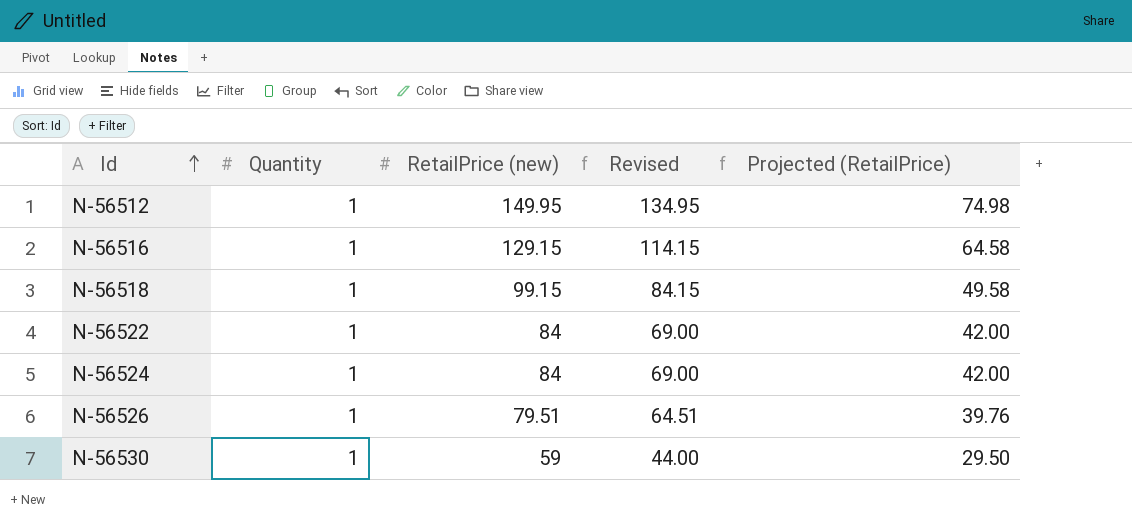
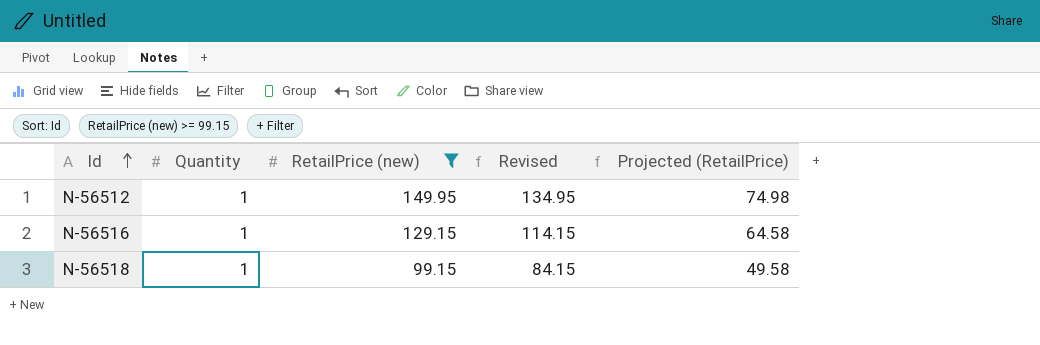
filter: none -> RetailPrice (new) >= 99.15

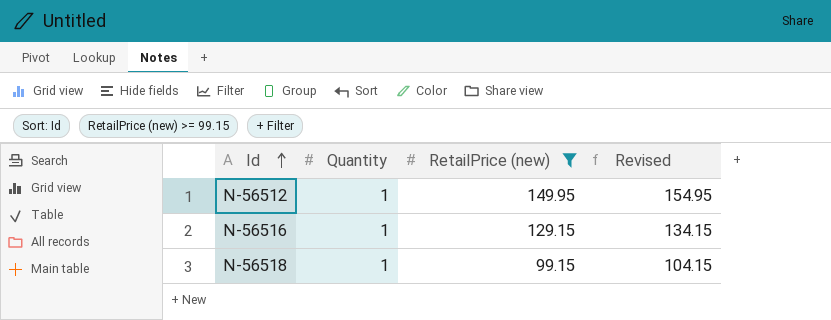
column Projected (RetailPrice) | formula: [RetailPrice (new)] * 0.5 -> none
column Revised | formula: [RetailPrice (new)] - 15 -> [RetailPrice (new)] + 5

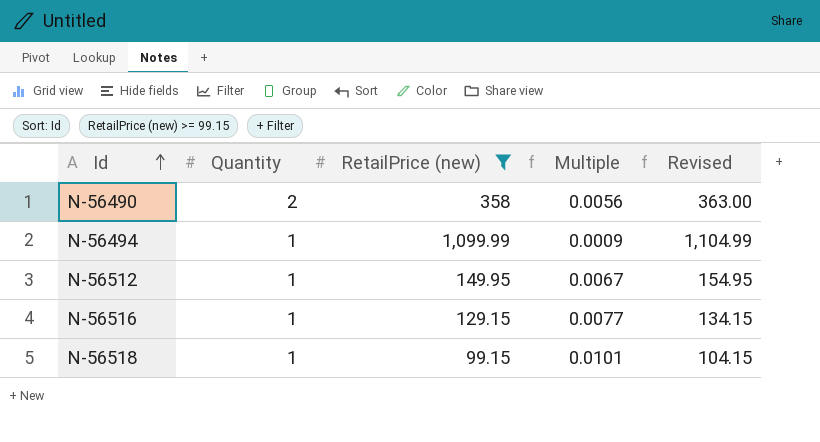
column Multiple | formula: none -> [Quantity] / [RetailPrice (new)]
row N-56490: none -> 2 | 358 | 0.0056 | 363.00
row N-56494: none -> 1 | 1,099.99 | 0.0009 | 1,104.99

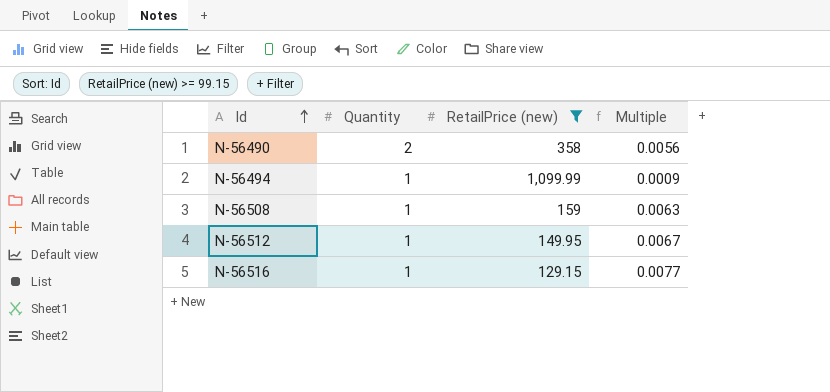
column Revised | formula: [RetailPrice (new)] + 5 -> none
row N-56518: 1 | 99.15 | 0.0101 | 104.15 -> none
row N-56508: none -> 1 | 159 | 0.0063

